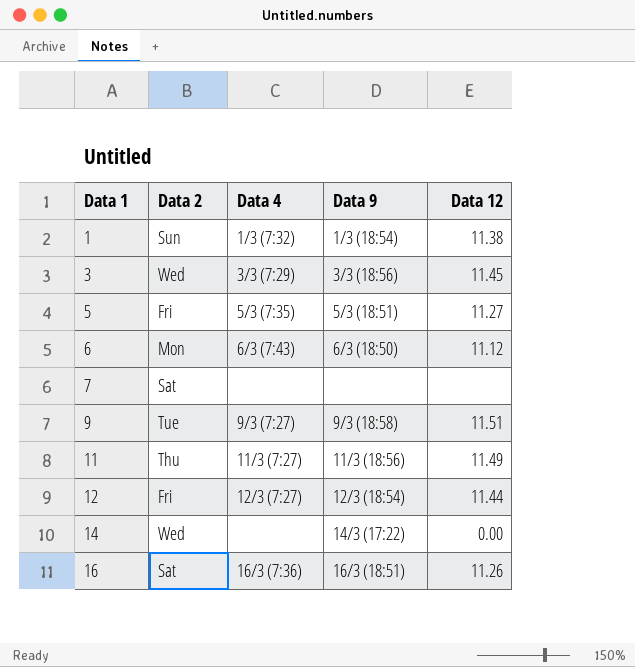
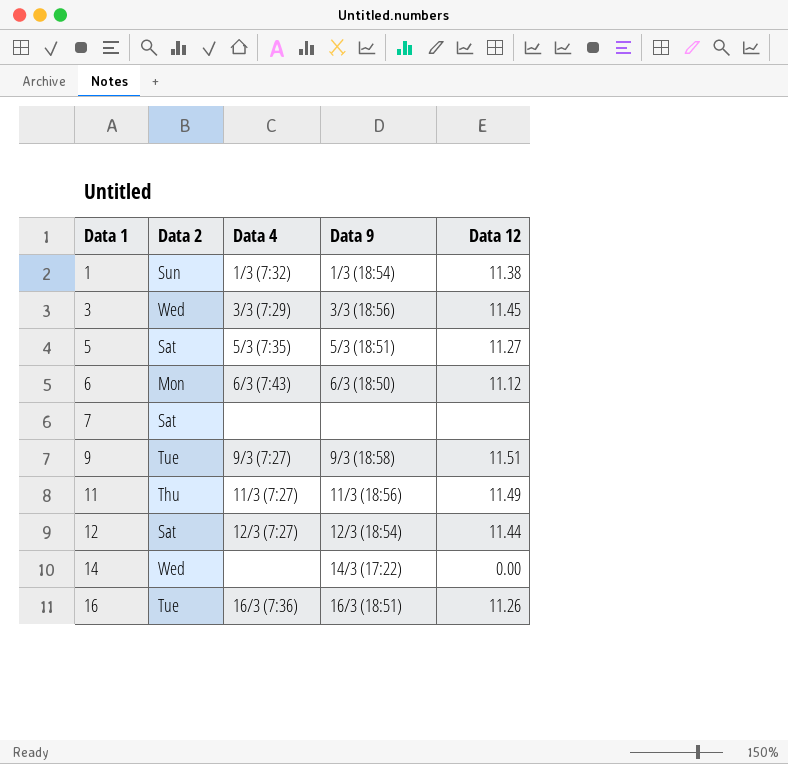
5 | Data 2: Fri -> Sat
12 | Data 2: Fri -> Sat
16 | Data 2: Sat -> Tue

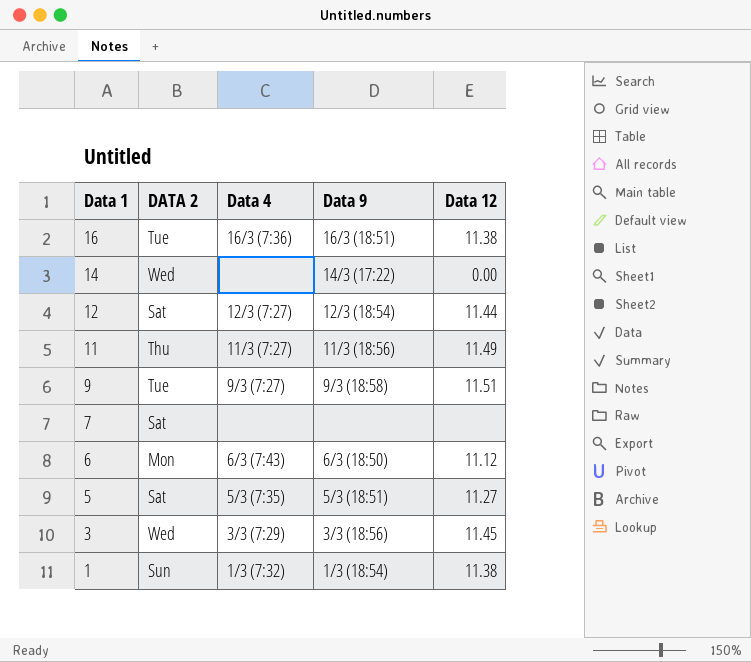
row order: Data 1 ascending -> Data 1 descending
column name: Data 2 -> DATA 2
16 | Data 12: 11.26 -> 11.38

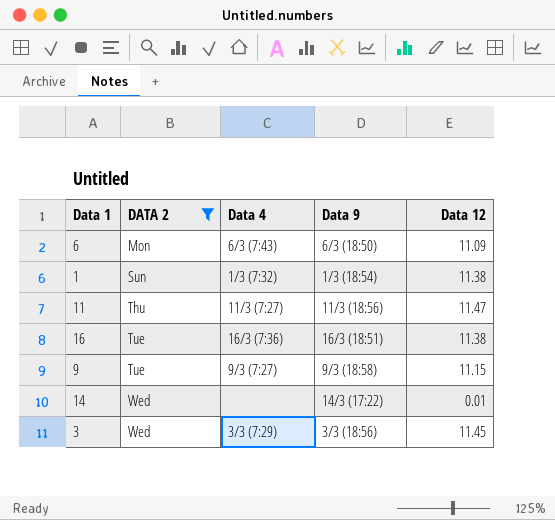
filter: none -> DATA 2 != Sat
row order: Data 1 descending -> DATA 2 ascending
6 | Data 12: 11.12 -> 11.09
11 | Data 12: 11.49 -> 11.47
9 | Data 12: 11.51 -> 11.15
14 | Data 12: 0.00 -> 0.01

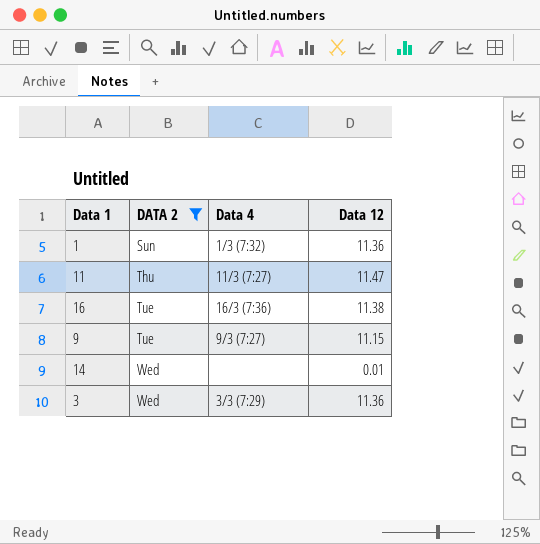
column Data 9 | position: 4 -> none
row 6: Mon | 6/3 (7:43) | 6/3 (18:50) | 11.09 -> none
1 | Data 12: 11.38 -> 11.36
3 | Data 12: 11.45 -> 11.36

